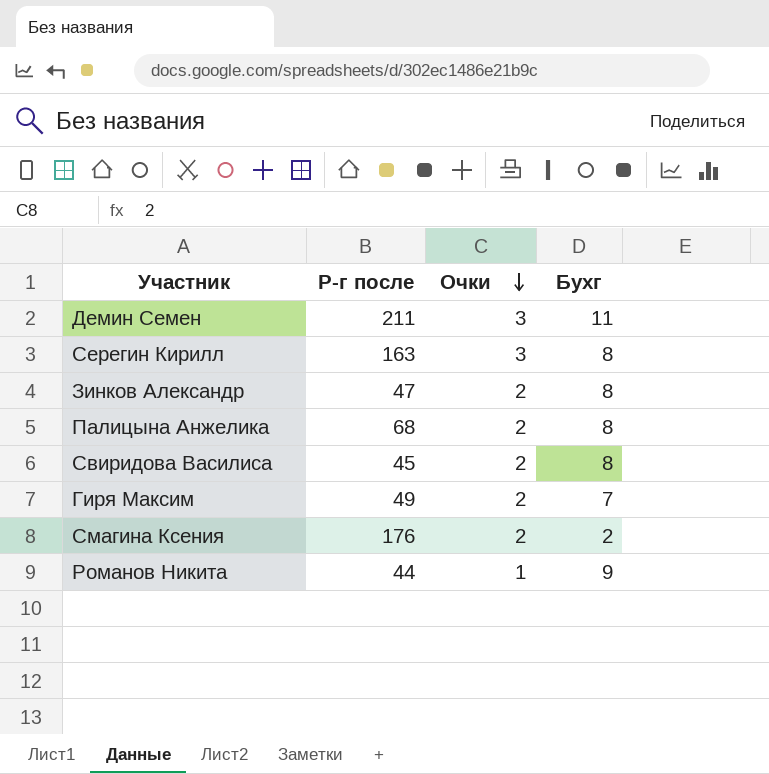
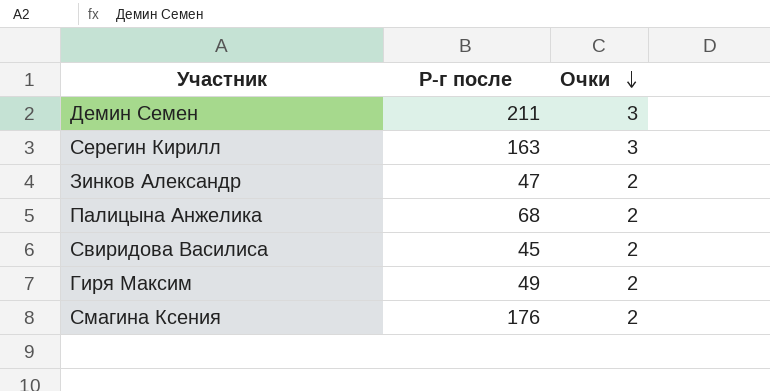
column Бухг | position: 4 -> none
row Романов Никита: 44 | 1 | 9 -> none

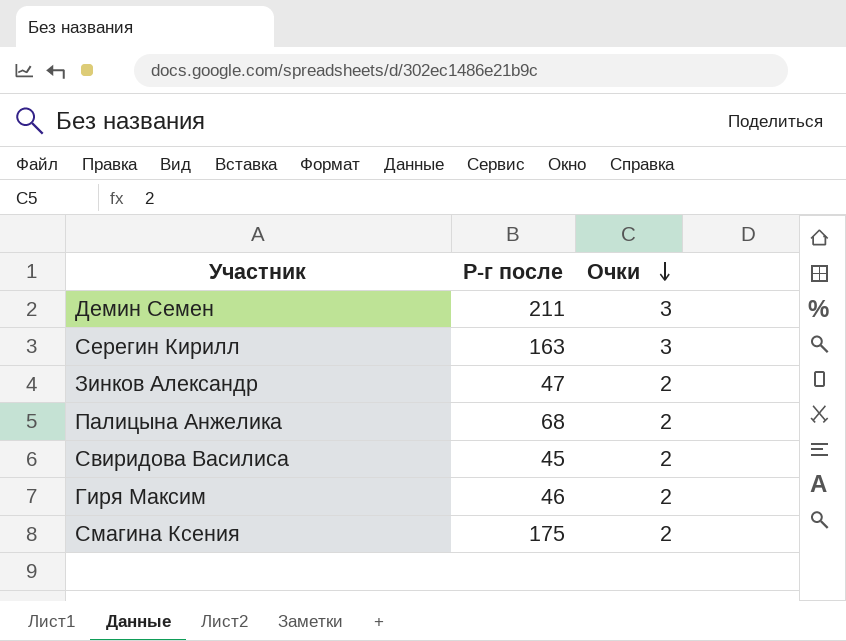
Гиря Максим | Р-г после: 49 -> 46
Смагина Ксения | Р-г после: 176 -> 175

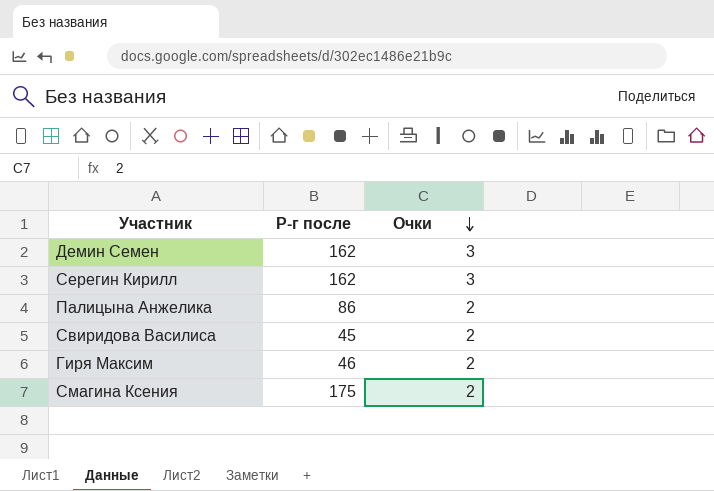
row Зинков Александр: 47 | 2 -> none
Демин Семен | Р-г после: 211 -> 162
Серегин Кирилл | Р-г после: 163 -> 162
Палицына Анжелика | Р-г после: 68 -> 86

